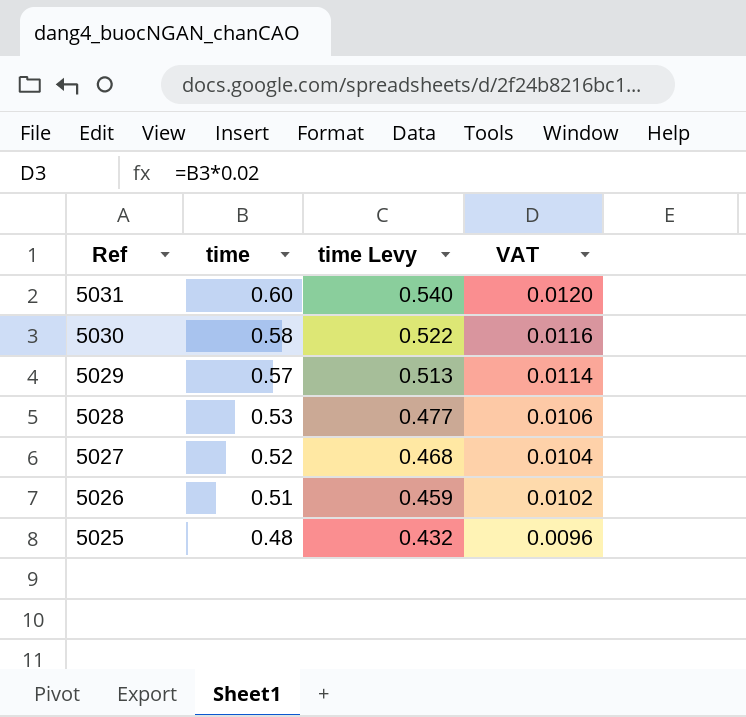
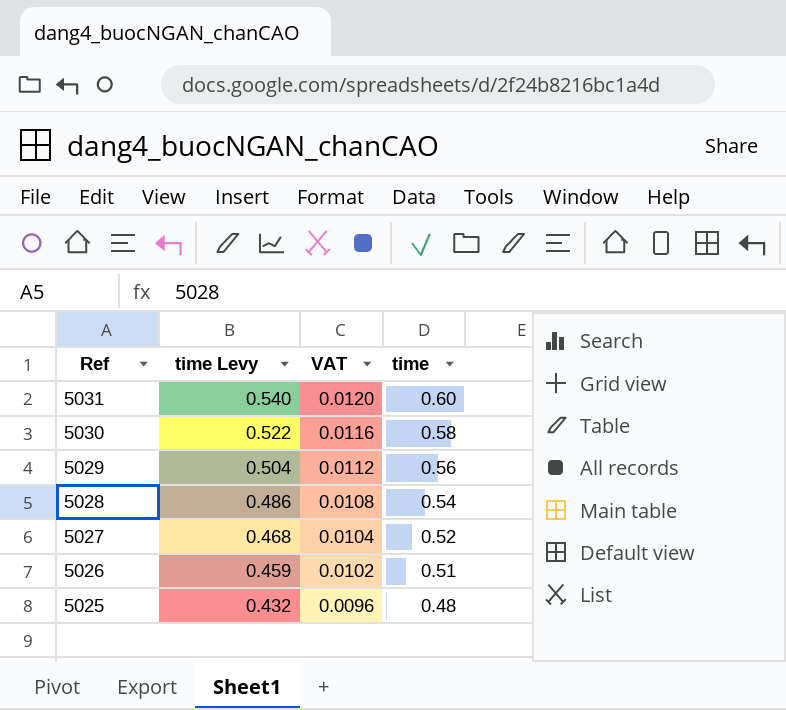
column time | position: 2 -> 4
5029 | time Levy: 0.513 -> 0.504
5029 | VAT: 0.0114 -> 0.0112
5029 | time: 0.57 -> 0.56
5028 | time Levy: 0.477 -> 0.486
5028 | VAT: 0.0106 -> 0.0108
5028 | time: 0.53 -> 0.54

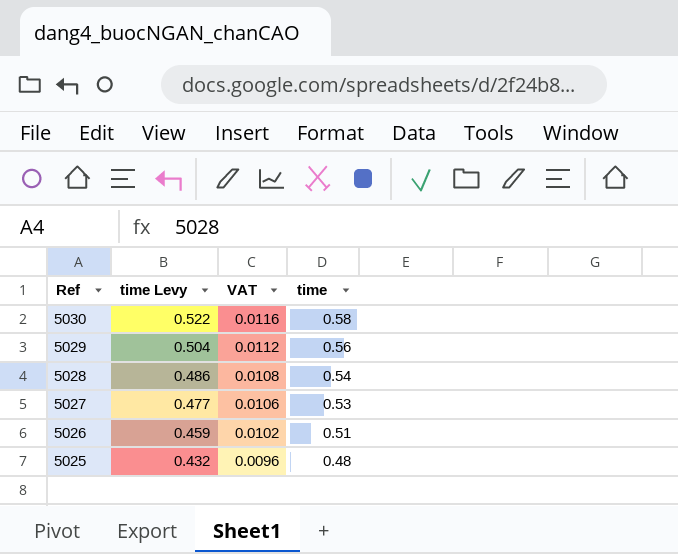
row 5031: 0.540 | 0.0120 | 0.60 -> none
5027 | time Levy: 0.468 -> 0.477
5027 | VAT: 0.0104 -> 0.0106
5027 | time: 0.52 -> 0.53

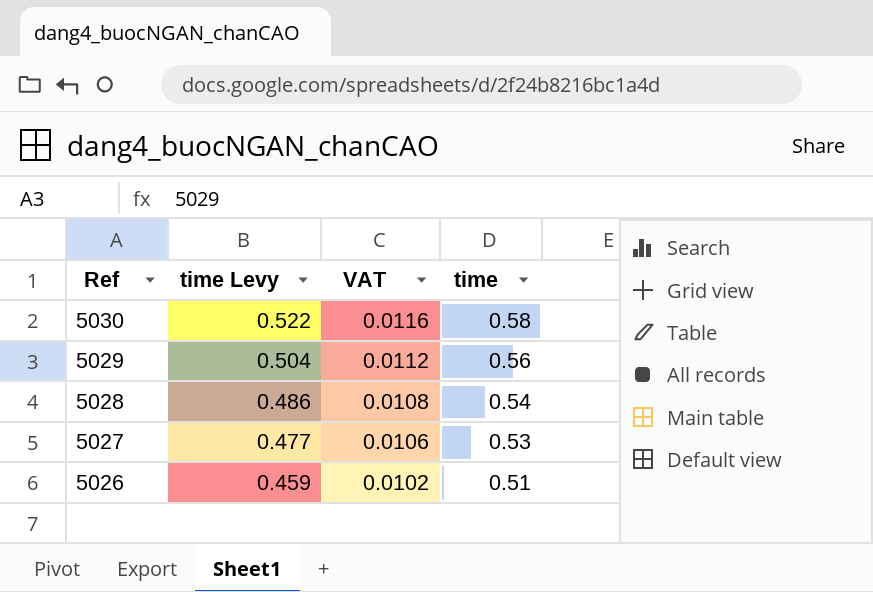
row 5025: 0.432 | 0.0096 | 0.48 -> none

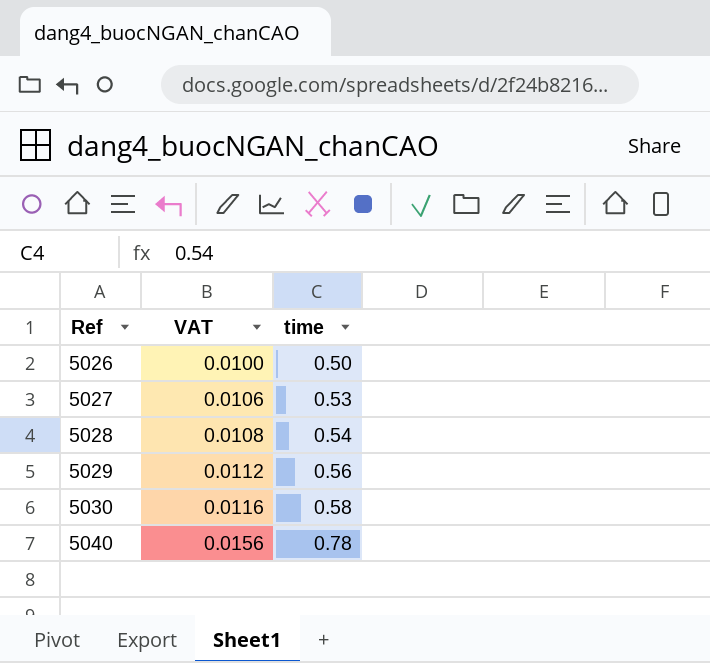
row order: Ref descending -> Ref ascending
column time Levy | formula: [time] * 0.9 -> none
5026 | VAT: 0.0102 -> 0.0100
5026 | time: 0.51 -> 0.50
row 5040: none -> 0.0156 | 0.78

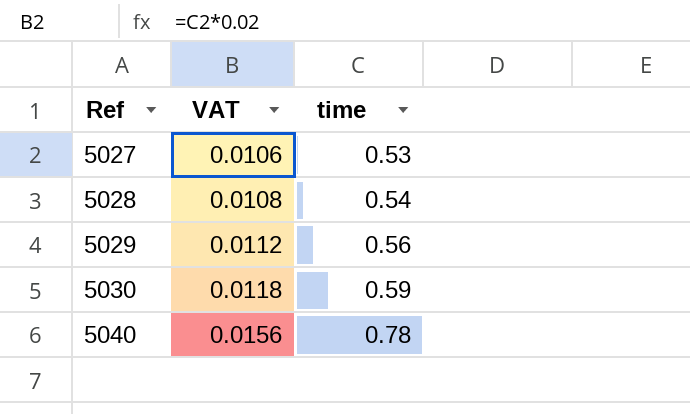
row 5026: 0.0100 | 0.50 -> none
5030 | VAT: 0.0116 -> 0.0118
5030 | time: 0.58 -> 0.59

